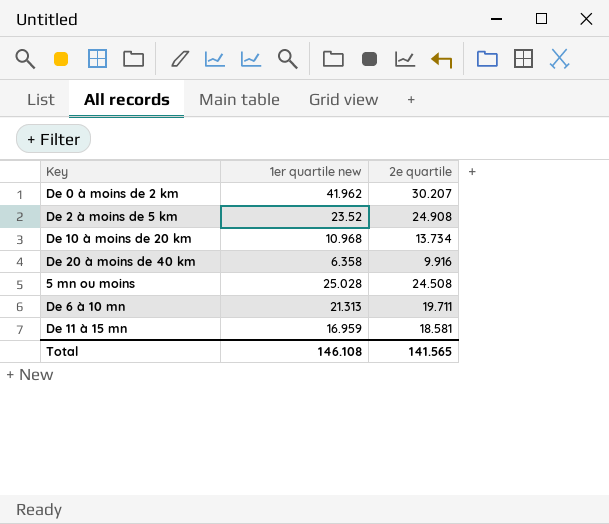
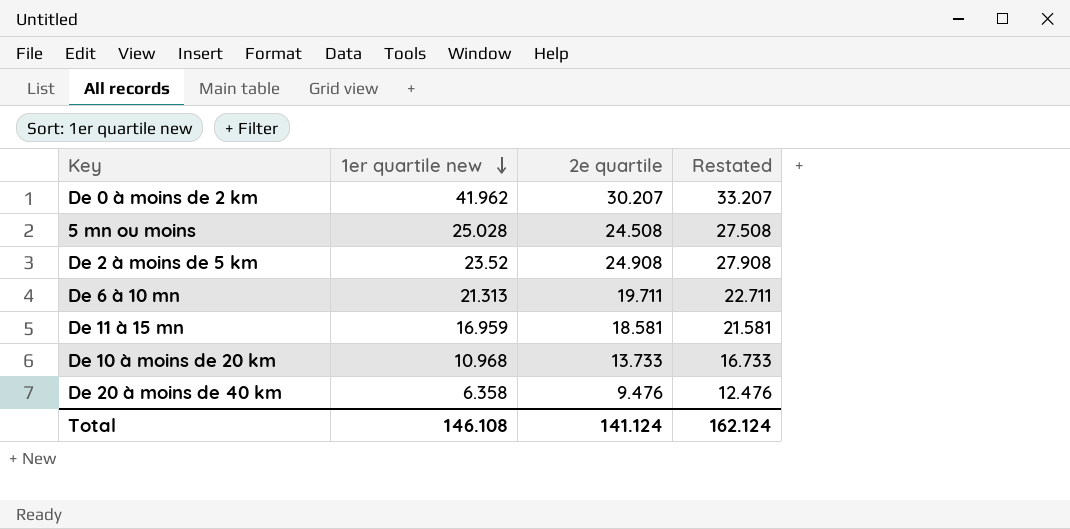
row order: none -> 1er quartile new descending
column Restated | formula: none -> [2e quartile] + 3
De 10 à moins de 20 km | 2e quartile: 13.734 -> 13.733
De 20 à moins de 40 km | 2e quartile: 9.916 -> 9.476
Total | 2e quartile: 141.565 -> 141.124

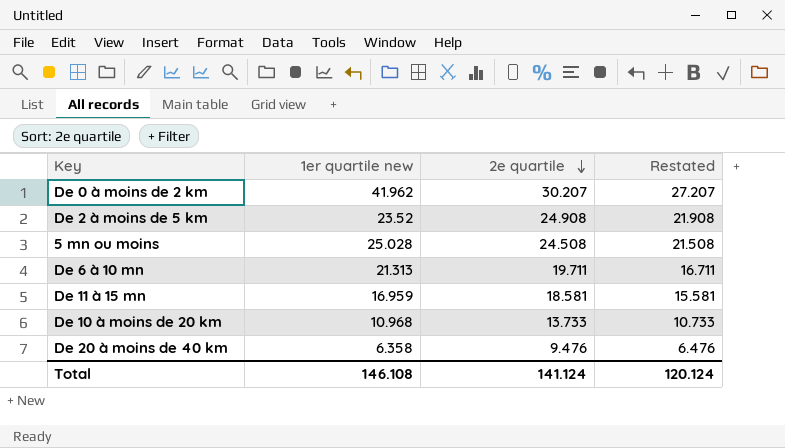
row order: 1er quartile new descending -> 2e quartile descending
column Restated | formula: [2e quartile] + 3 -> [2e quartile] - 3
Total | Restated: 162.124 -> 120.124

